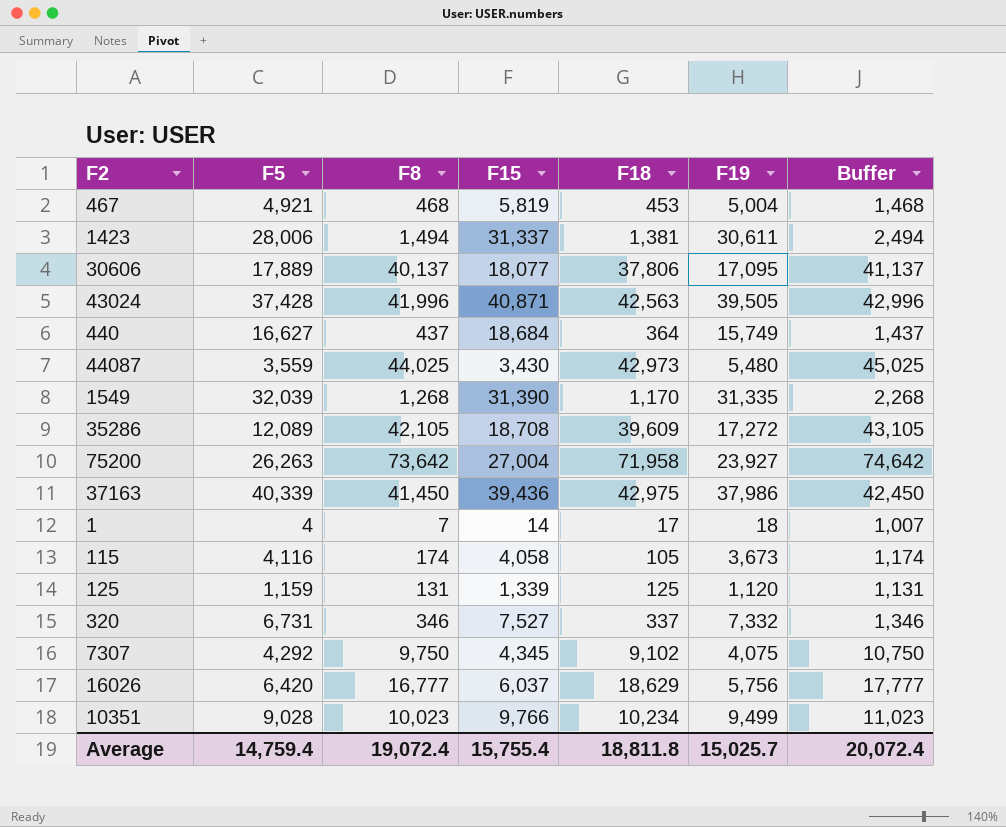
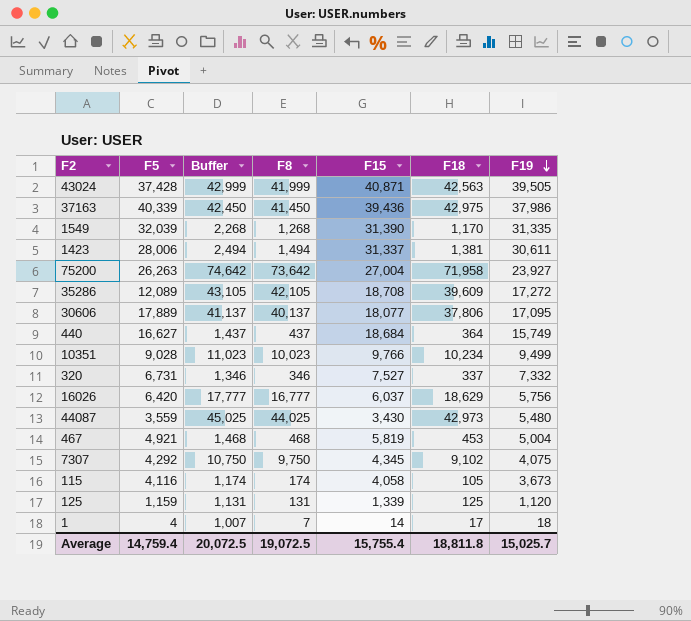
row order: none -> F19 descending
column Buffer | position: 7 -> 3
43024 | Buffer: 42,996 -> 42,999
43024 | F8: 41,996 -> 41,999
Average | Buffer: 20,072.4 -> 20,072.5
Average | F8: 19,072.4 -> 19,072.5

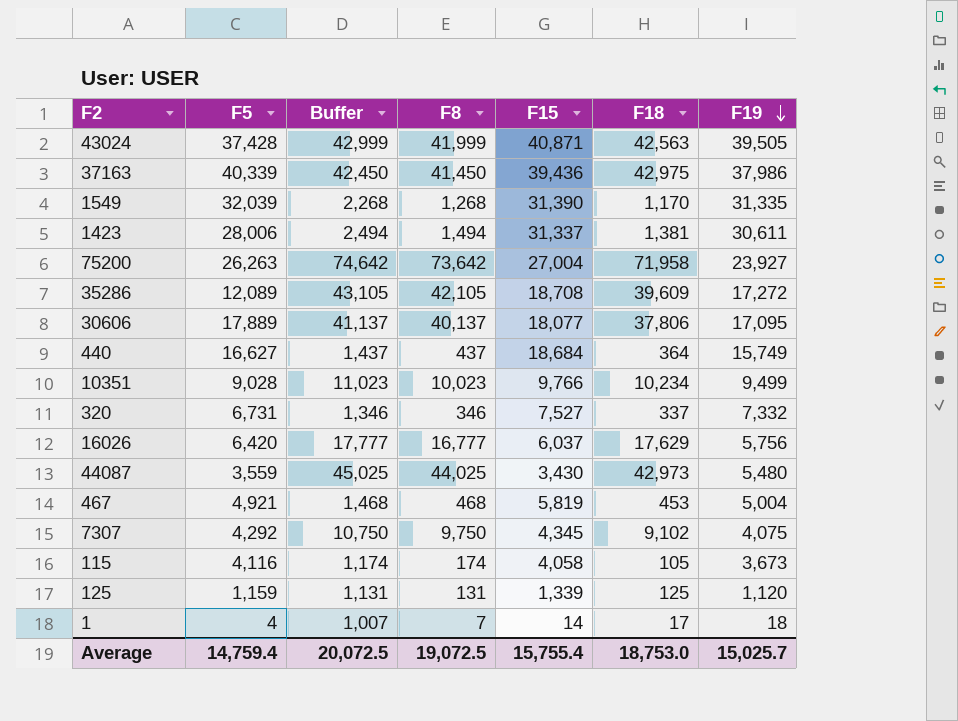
16026 | F18: 18,629 -> 17,629
Average | F18: 18,811.8 -> 18,753.0

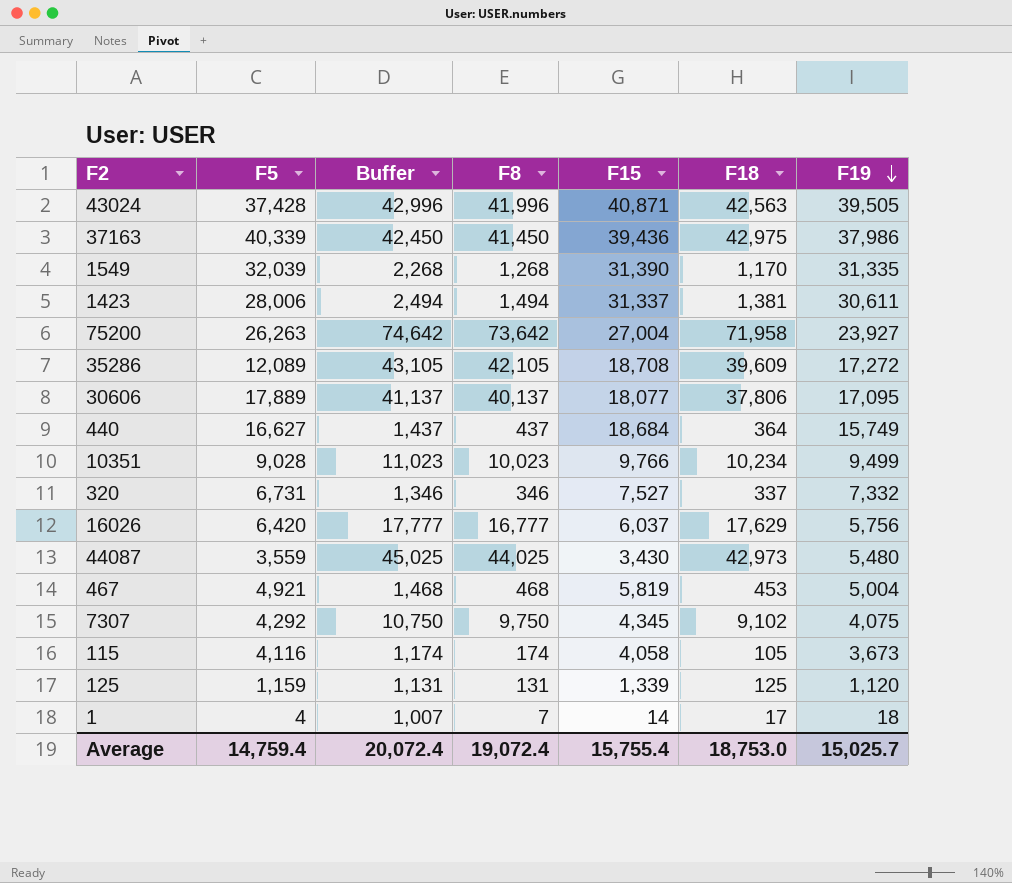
43024 | Buffer: 42,999 -> 42,996
43024 | F8: 41,999 -> 41,996
Average | Buffer: 20,072.5 -> 20,072.4
Average | F8: 19,072.5 -> 19,072.4

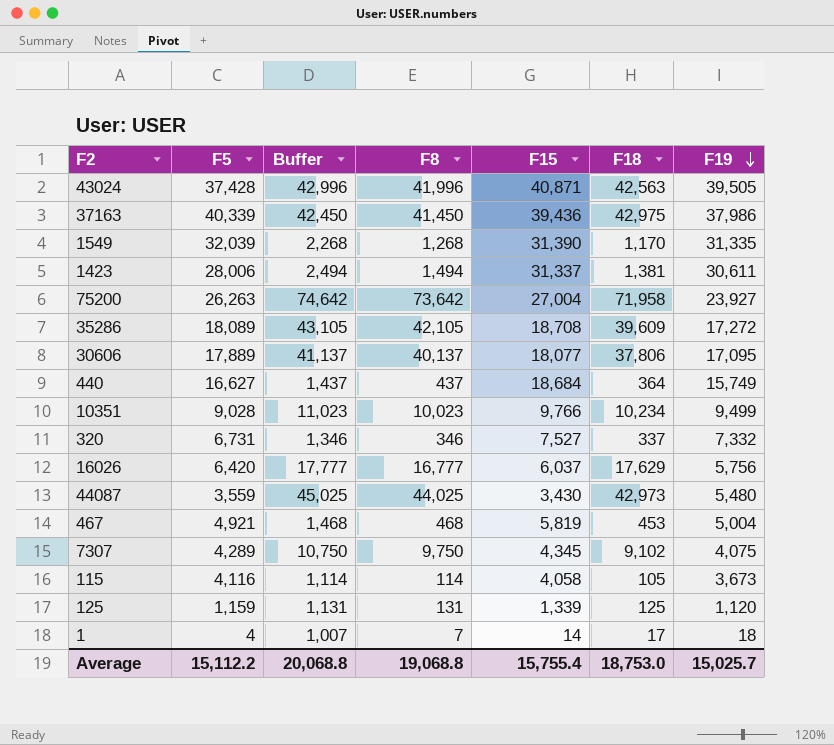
35286 | F5: 12,089 -> 18,089
7307 | F5: 4,292 -> 4,289
115 | Buffer: 1,174 -> 1,114
115 | F8: 174 -> 114
Average | F5: 14,759.4 -> 15,112.2
Average | Buffer: 20,072.4 -> 20,068.8
Average | F8: 19,072.4 -> 19,068.8

